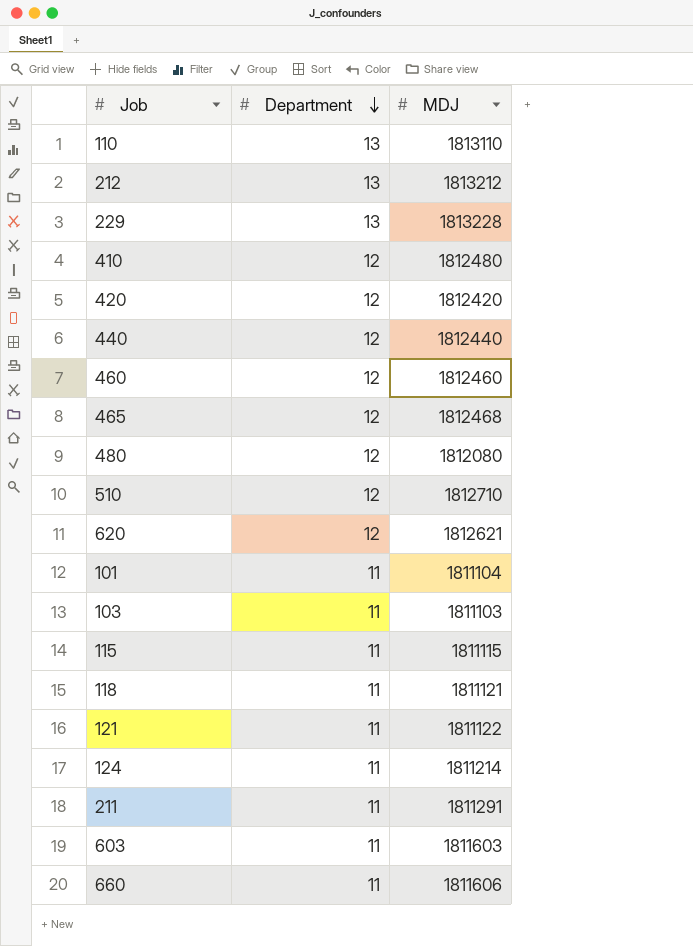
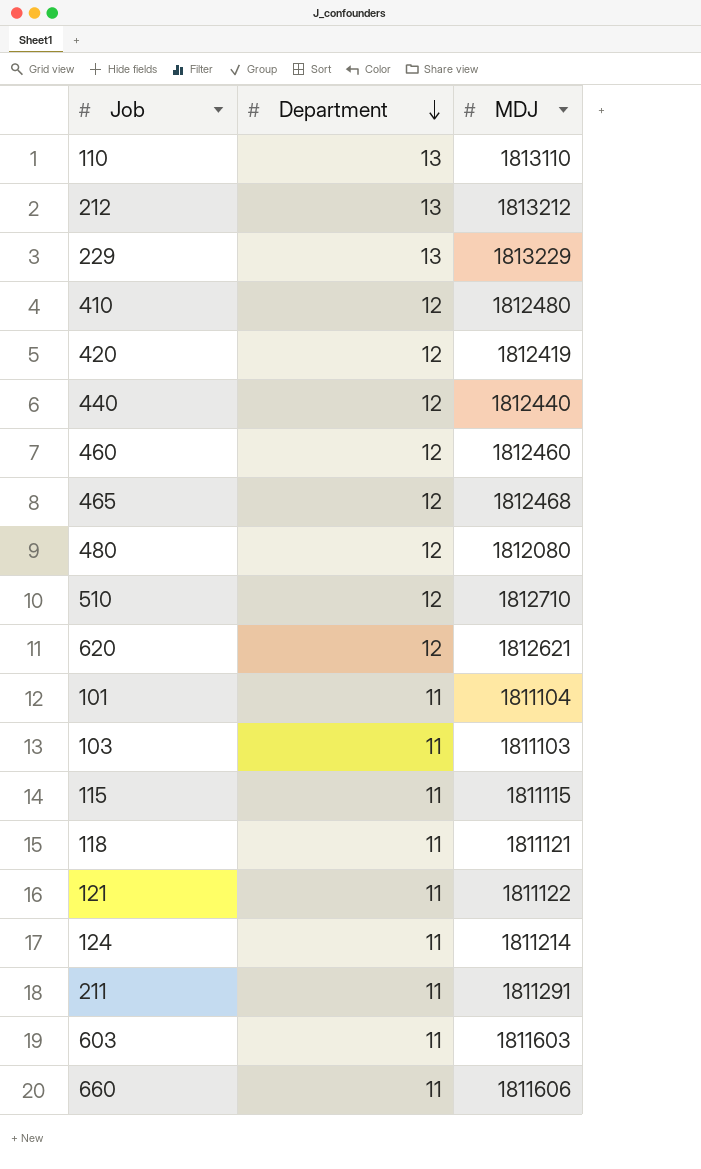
229 | MDJ: 1813228 -> 1813229
420 | MDJ: 1812420 -> 1812419

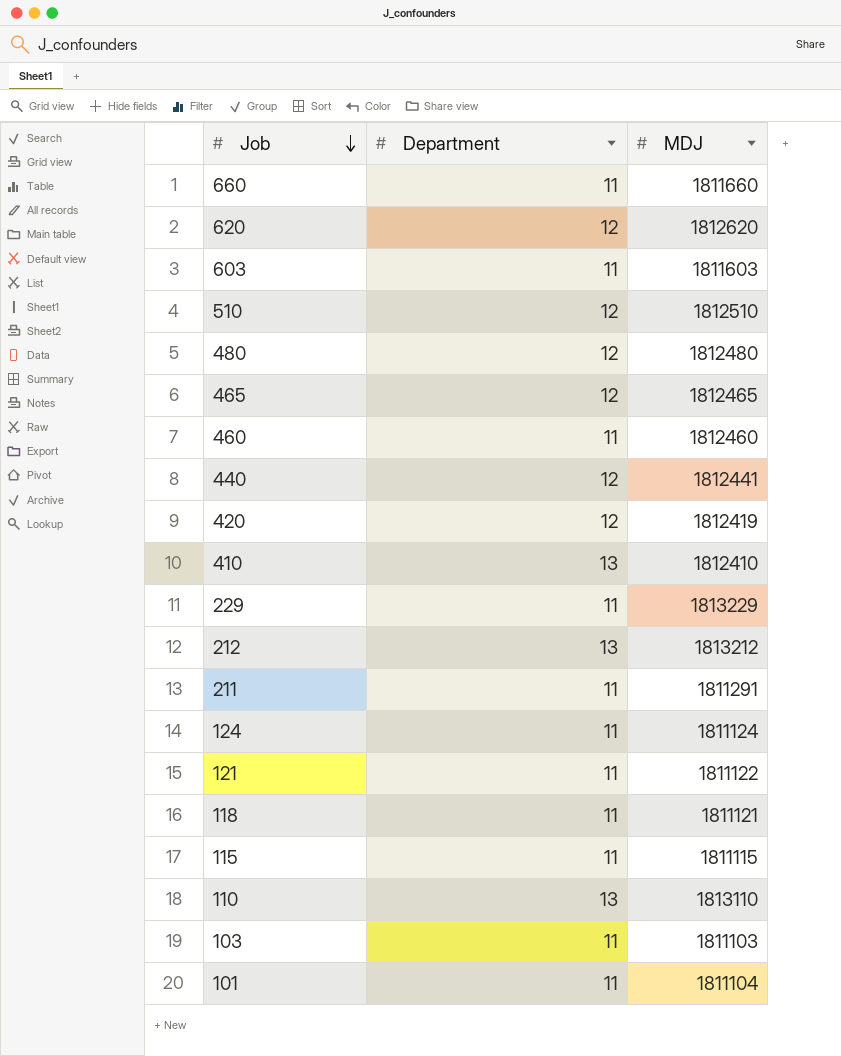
row order: Department descending -> Job descending
660 | MDJ: 1811606 -> 1811660
620 | MDJ: 1812621 -> 1812620
510 | MDJ: 1812710 -> 1812510
480 | MDJ: 1812080 -> 1812480
465 | MDJ: 1812468 -> 1812465
460 | Department: 12 -> 11
440 | MDJ: 1812440 -> 1812441
410 | Department: 12 -> 13
410 | MDJ: 1812480 -> 1812410
229 | Department: 13 -> 11
124 | MDJ: 1811214 -> 1811124

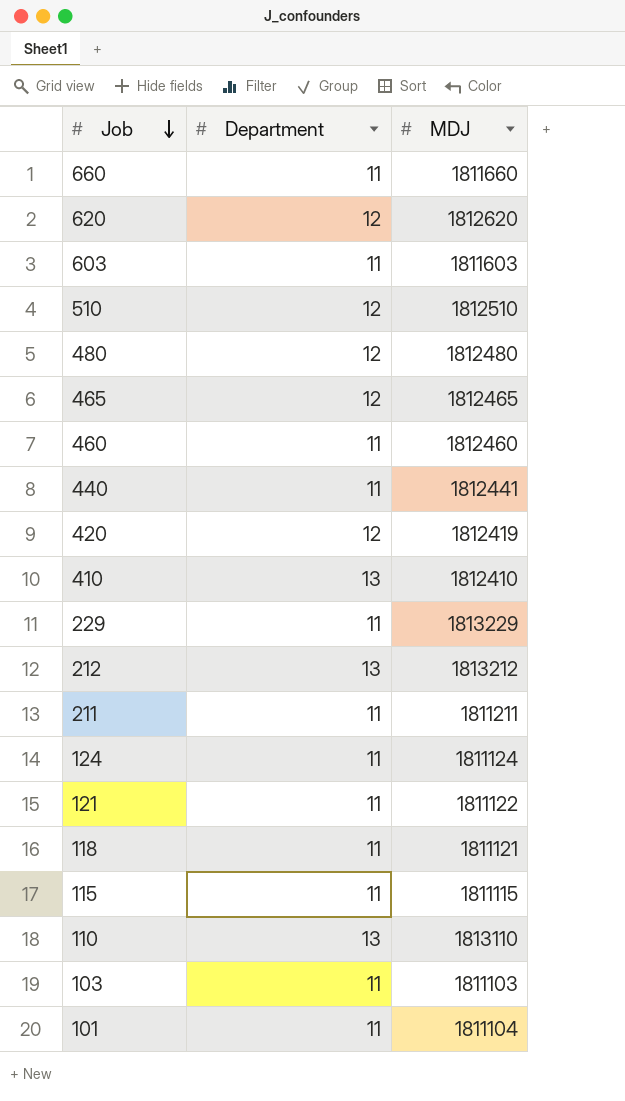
440 | Department: 12 -> 11
211 | MDJ: 1811291 -> 1811211

